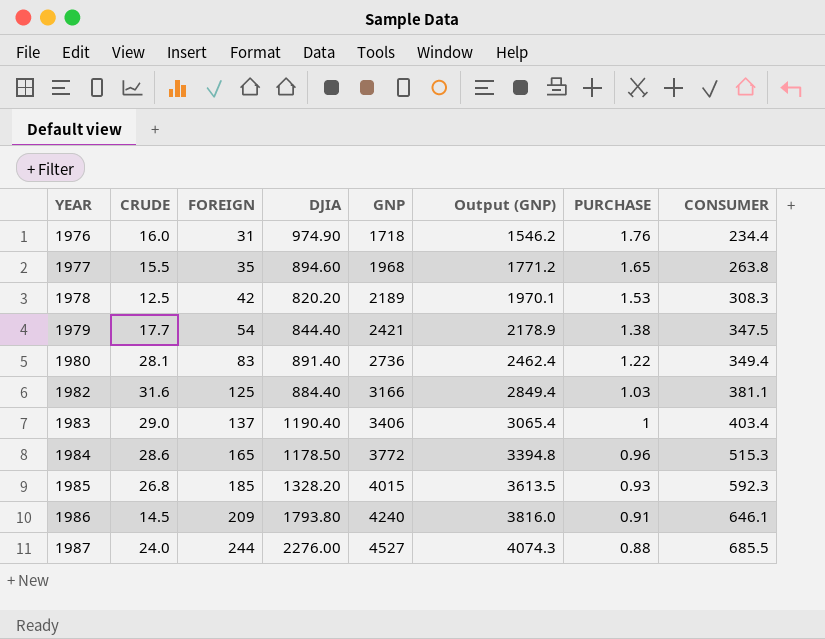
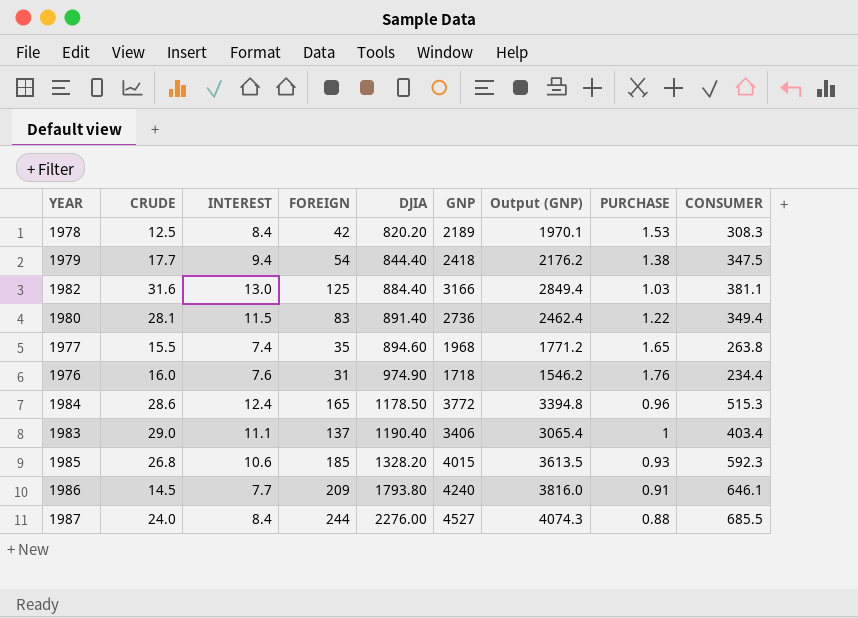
row order: YEAR ascending -> DJIA ascending
column INTEREST | position: none -> 3
1979 | GNP: 2421 -> 2418
1979 | Output (GNP): 2178.9 -> 2176.2

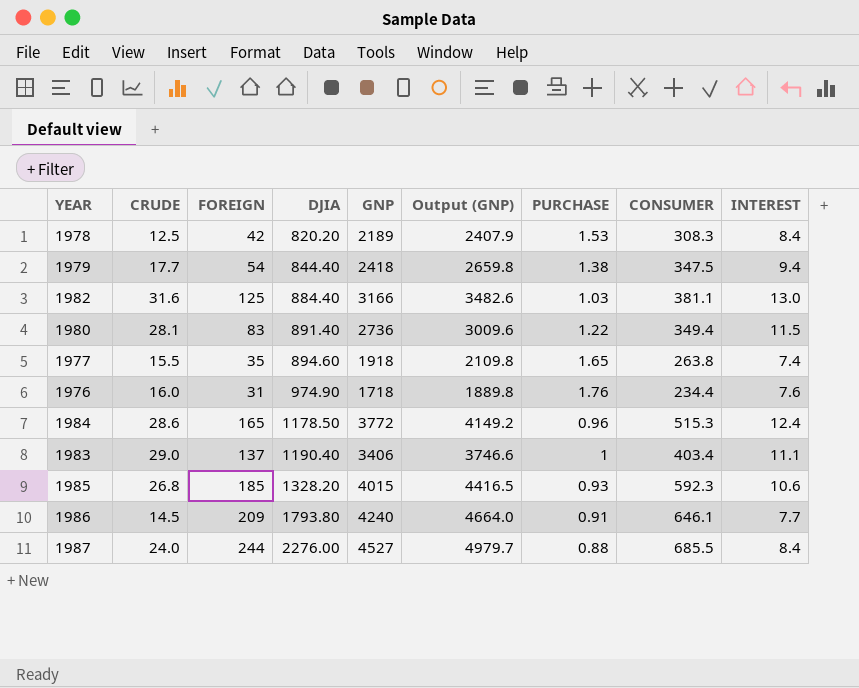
column Output (GNP) | formula: [GNP] * 0.9 -> [GNP] * 1.1
column INTEREST | position: 3 -> 9
1977 | GNP: 1968 -> 1918

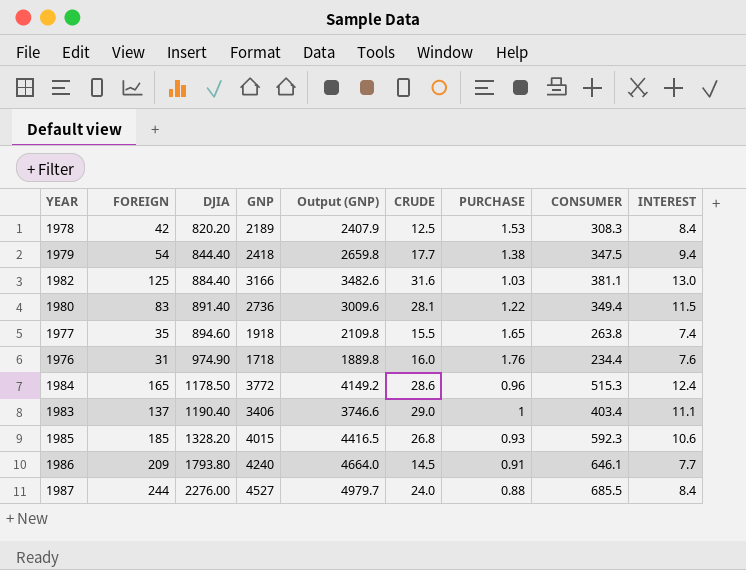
column CRUDE | position: 2 -> 6

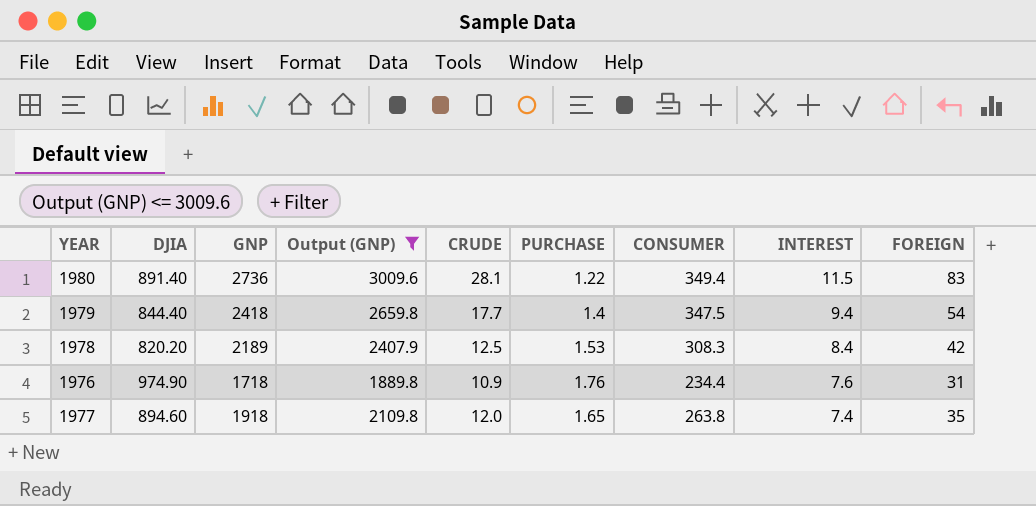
filter: none -> Output (GNP) <= 3009.6
row order: DJIA ascending -> INTEREST descending
column FOREIGN | position: 2 -> 9
1979 | PURCHASE: 1.38 -> 1.4
1976 | CRUDE: 16.0 -> 10.9
1977 | CRUDE: 15.5 -> 12.0

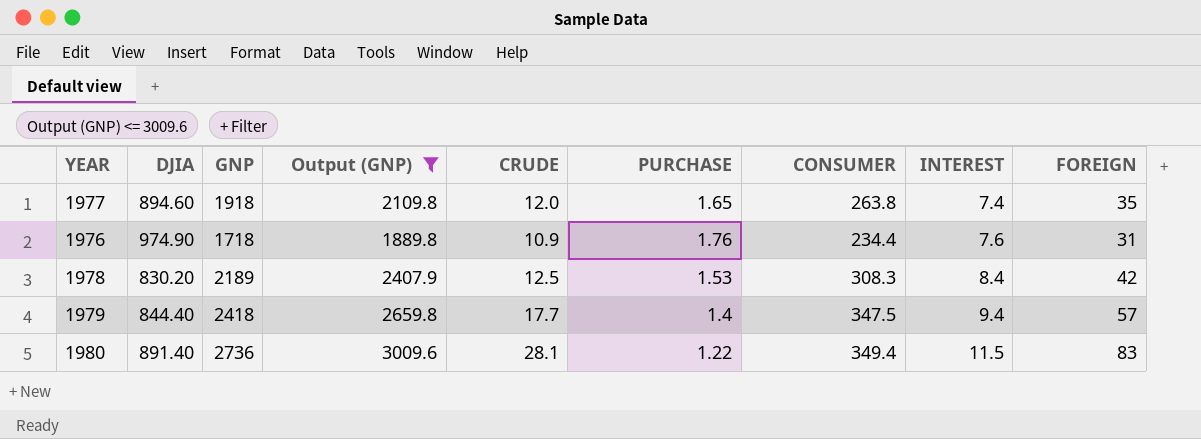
row order: INTEREST descending -> INTEREST ascending
1978 | DJIA: 820.20 -> 830.20
1979 | FOREIGN: 54 -> 57

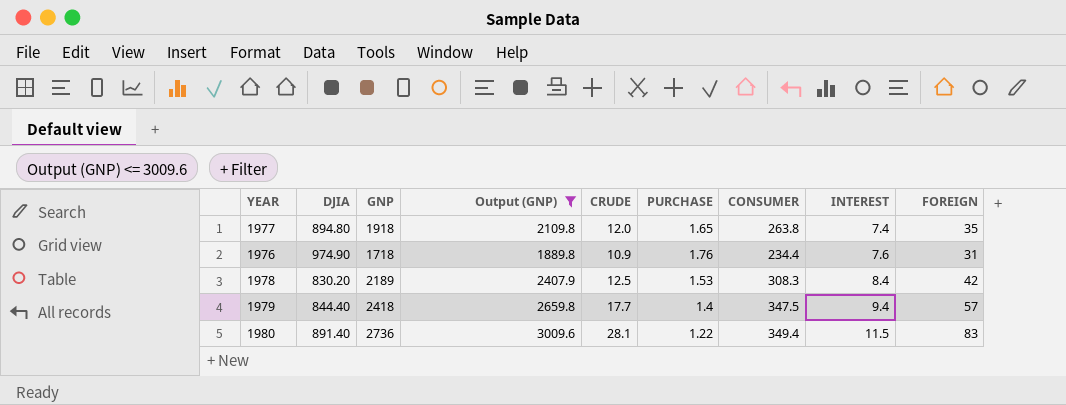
1977 | DJIA: 894.60 -> 894.80

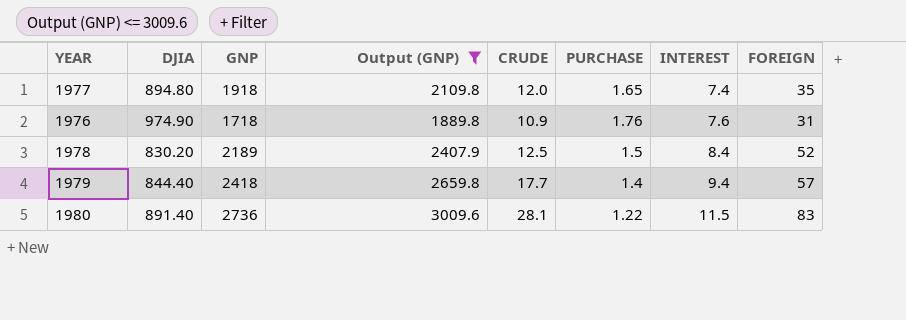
column CONSUMER | position: 7 -> none
1978 | PURCHASE: 1.53 -> 1.5
1978 | FOREIGN: 42 -> 52

